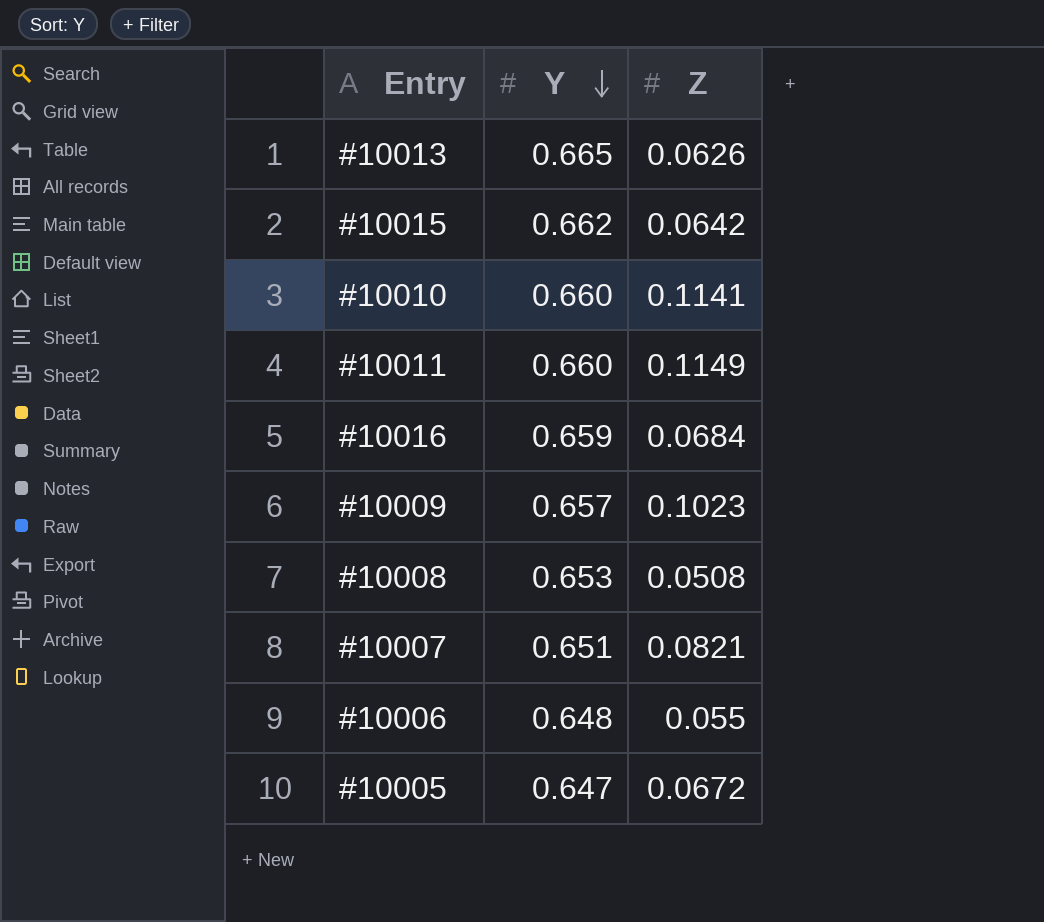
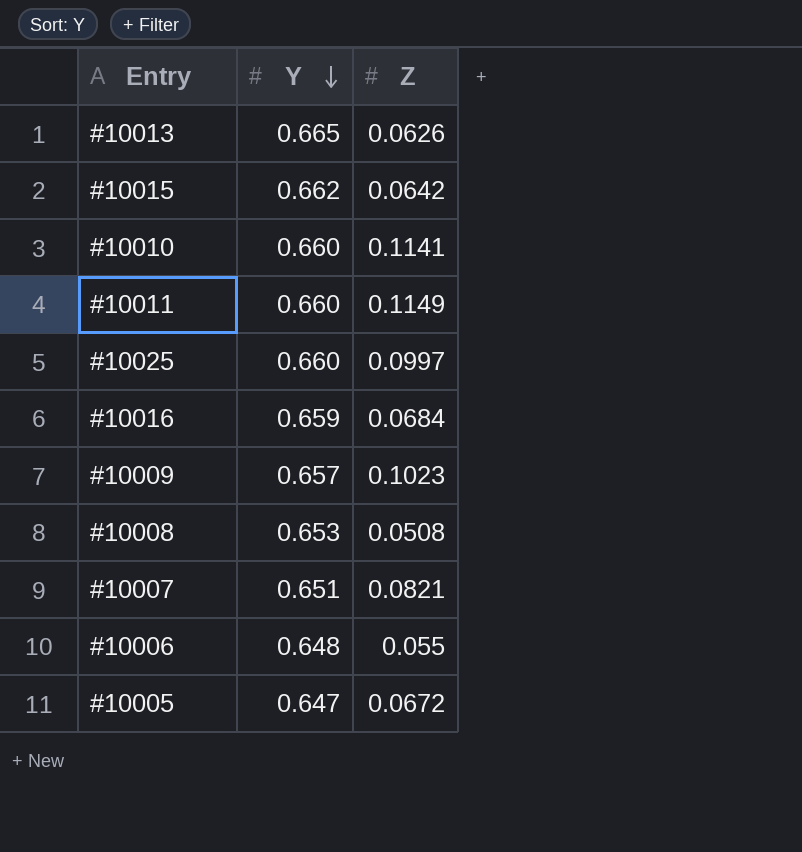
row #10025: none -> 0.660 | 0.0997

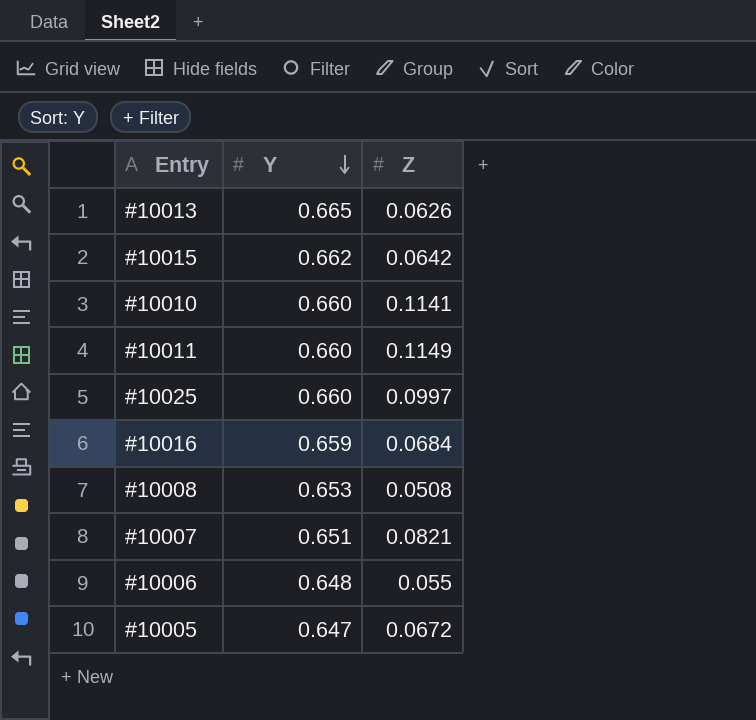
row #10009: 0.657 | 0.1023 -> none

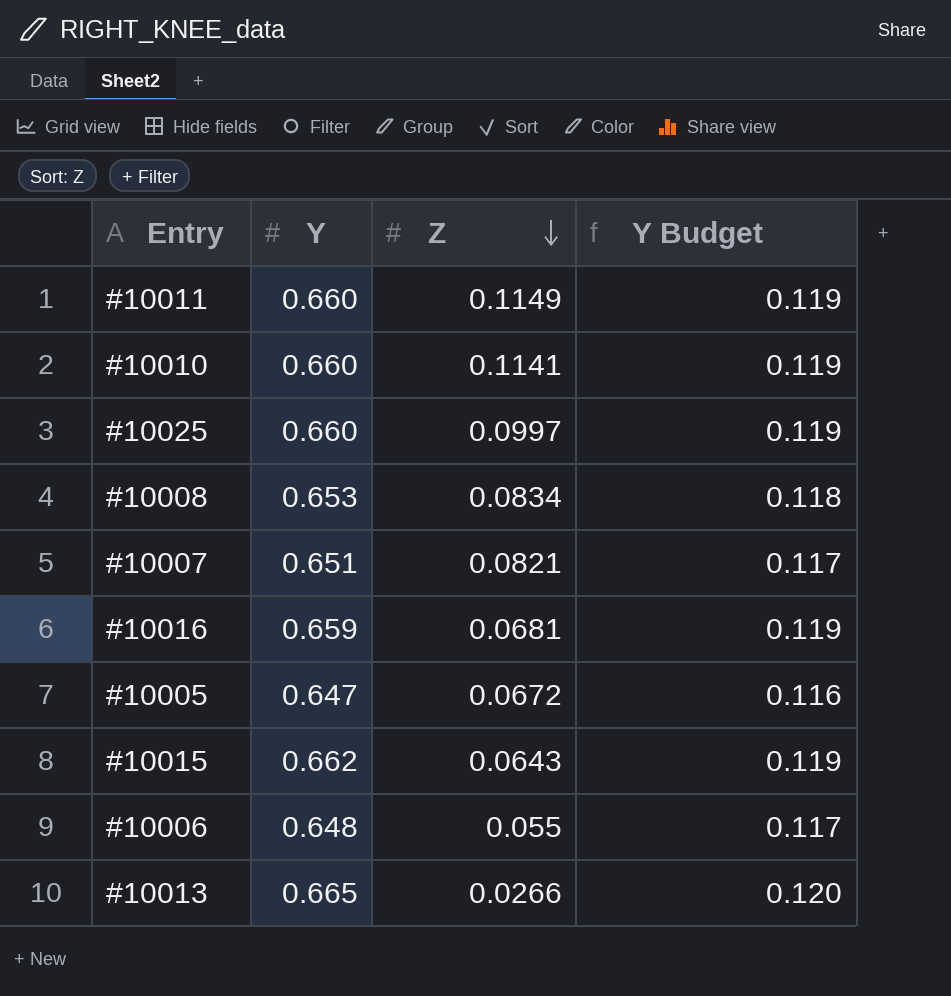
row order: Y descending -> Z descending
column Y Budget | formula: none -> [Y] * 0.18
#10008 | Z: 0.0508 -> 0.0834
#10016 | Z: 0.0684 -> 0.0681
#10015 | Z: 0.0642 -> 0.0643
#10013 | Z: 0.0626 -> 0.0266

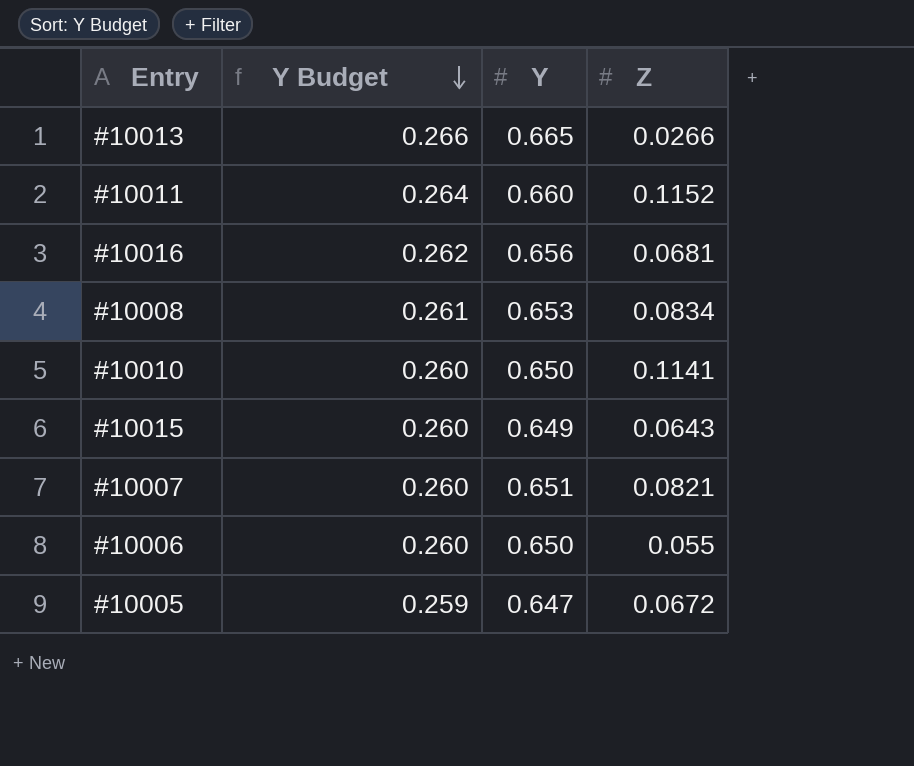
row order: Z descending -> Y Budget descending
column Y Budget | formula: [Y] * 0.18 -> [Y] * 0.4
column Y Budget | position: 4 -> 2
row #10025: 0.660 | 0.0997 | 0.119 -> none
#10011 | Z: 0.1149 -> 0.1152
#10016 | Y: 0.659 -> 0.656
#10010 | Y: 0.660 -> 0.650
#10015 | Y: 0.662 -> 0.649
#10006 | Y: 0.648 -> 0.650

